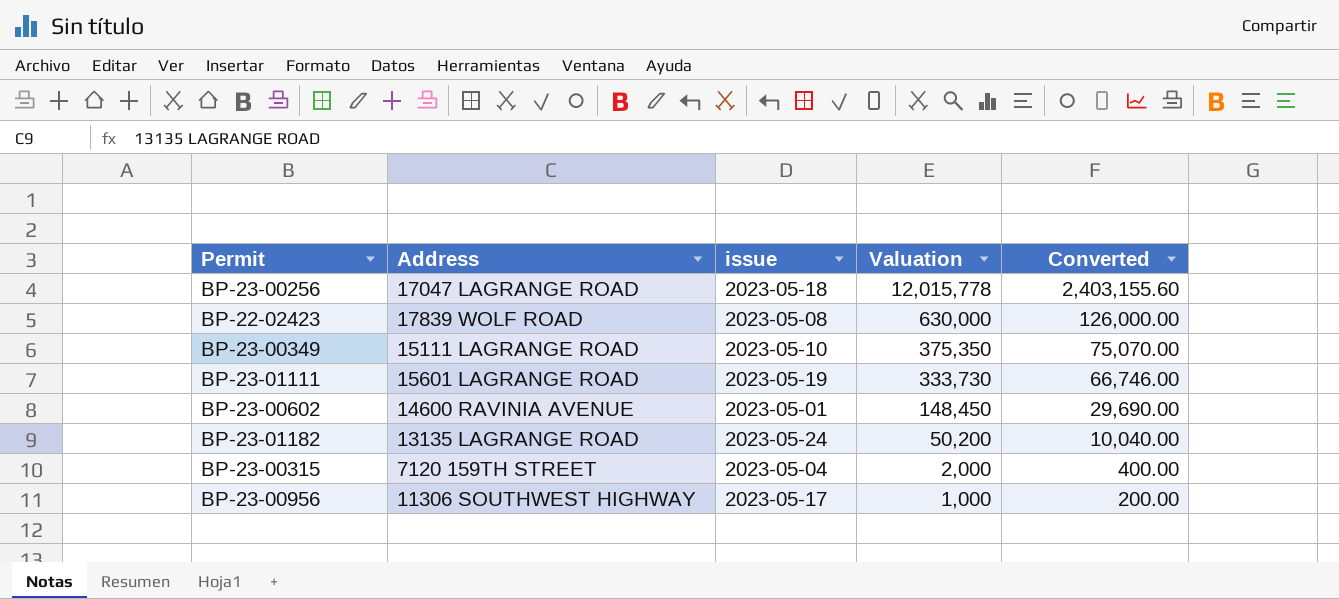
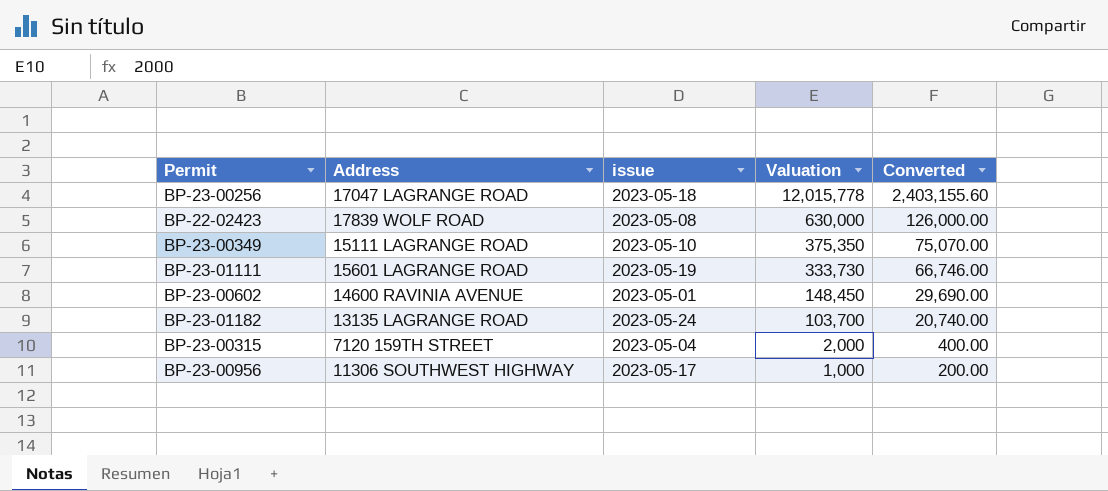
BP-23-01182 | Valuation: 50,200 -> 103,700
BP-23-01182 | Converted: 10,040.00 -> 20,740.00

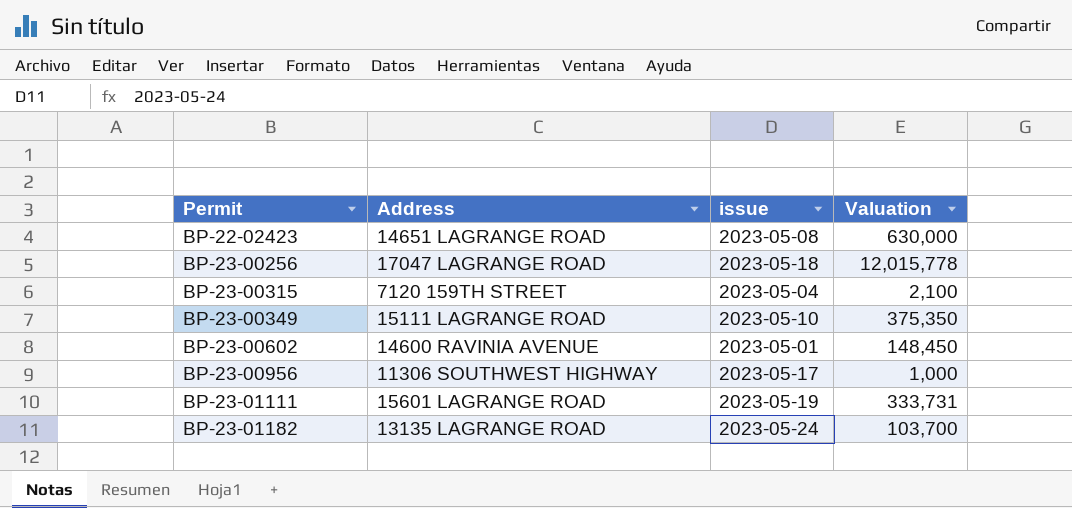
row order: Valuation descending -> Permit ascending
column Converted | formula: [Valuation] * 0.2 -> none
BP-22-02423 | Address: 17839 WOLF ROAD -> 14651 LAGRANGE ROAD
BP-23-00315 | Valuation: 2,000 -> 2,100
BP-23-01111 | Valuation: 333,730 -> 333,731

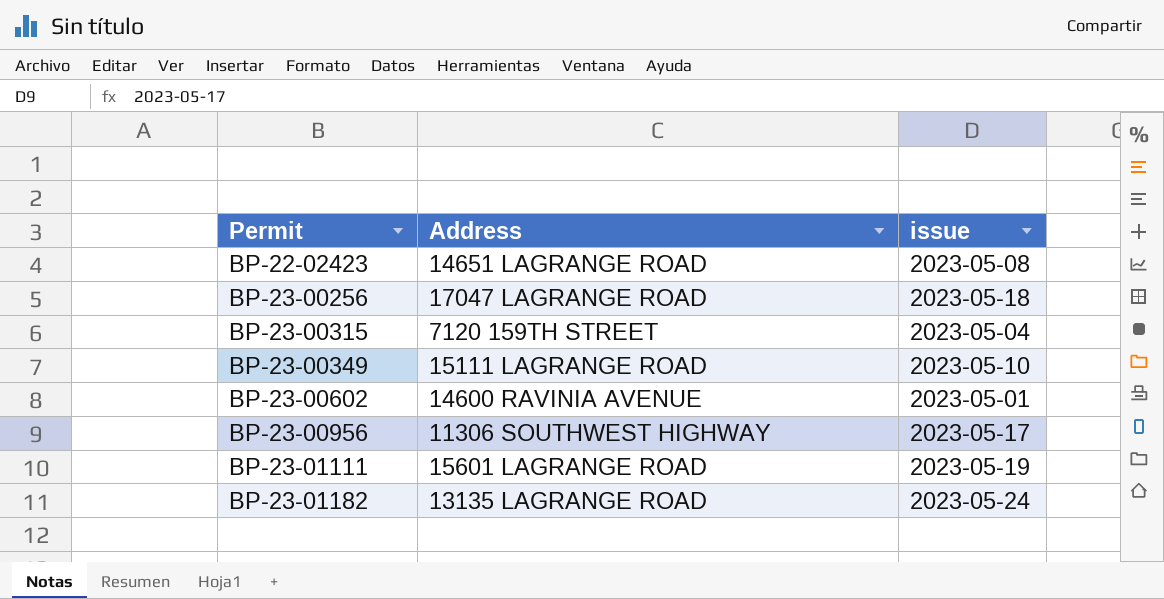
column Valuation | position: 4 -> none

